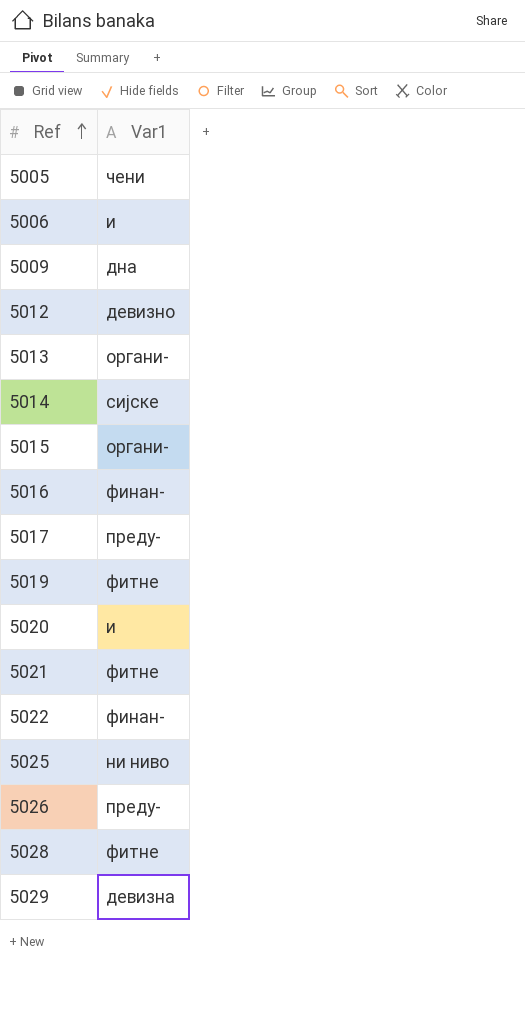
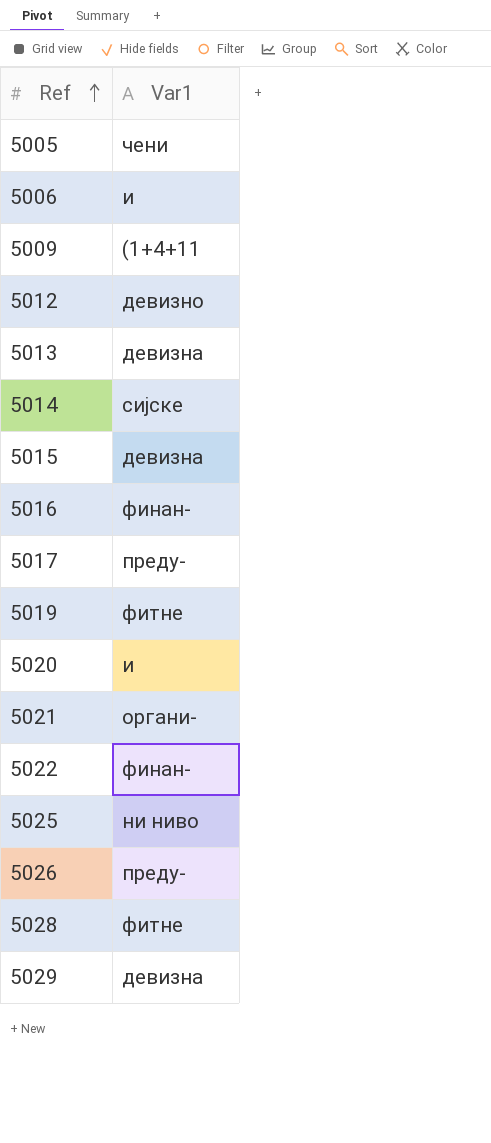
5009 | Var1: дна -> (1+4+11
5013 | Var1: органи- -> девизна
5015 | Var1: органи- -> девизна
5021 | Var1: фитне -> органи-

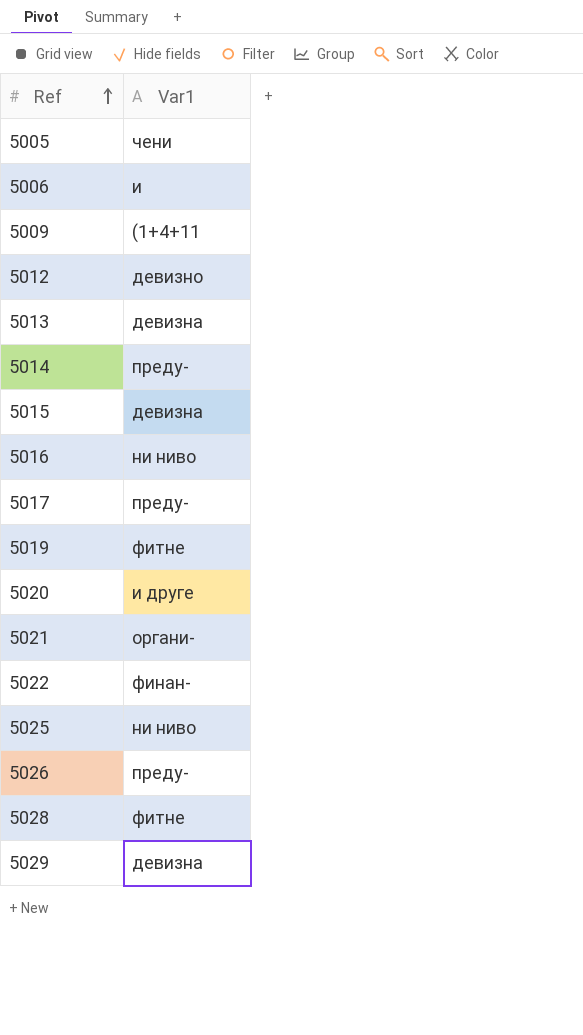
5014 | Var1: сијске -> преду-
5016 | Var1: финан- -> ни ниво
5020 | Var1: и -> и друге

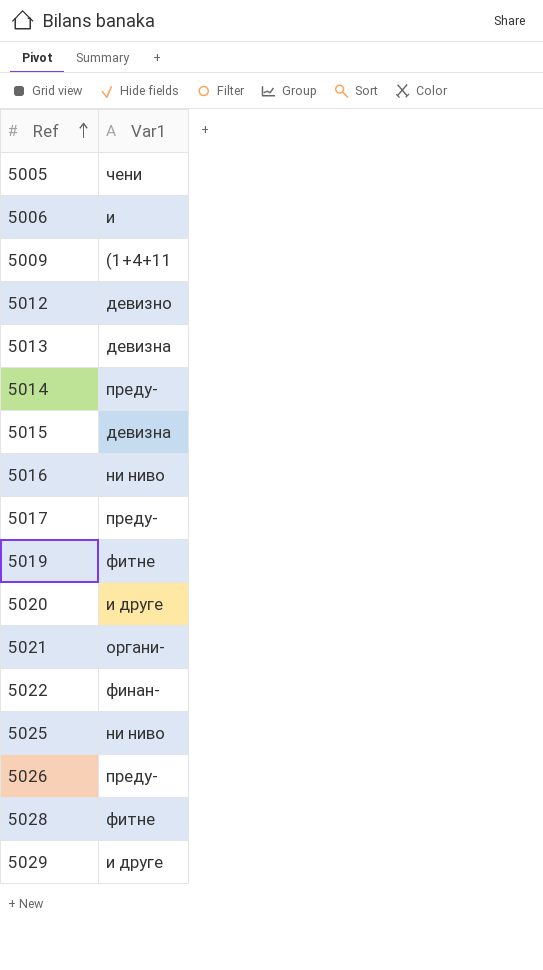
5029 | Var1: девизна -> и друге

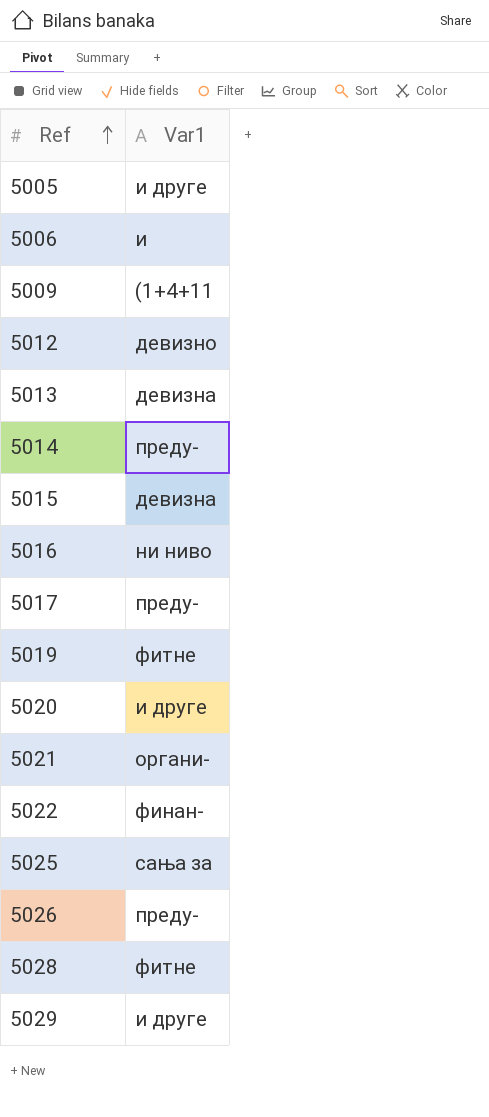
5005 | Var1: чени -> и друге
5025 | Var1: ни ниво -> сања за

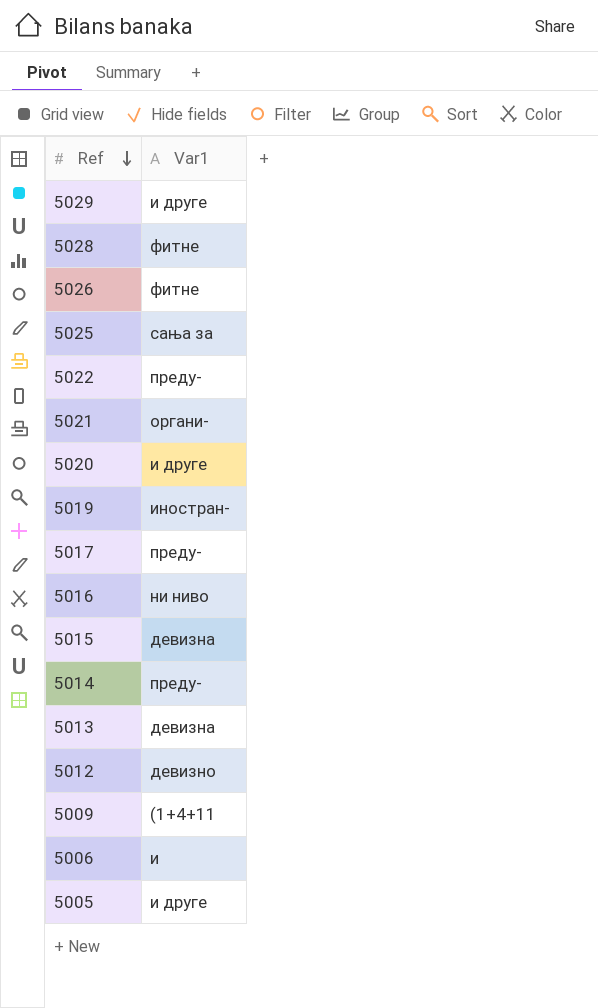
row order: Ref ascending -> Ref descending
5026 | Var1: преду- -> фитне
5022 | Var1: финан- -> преду-
5019 | Var1: фитне -> иностран-

